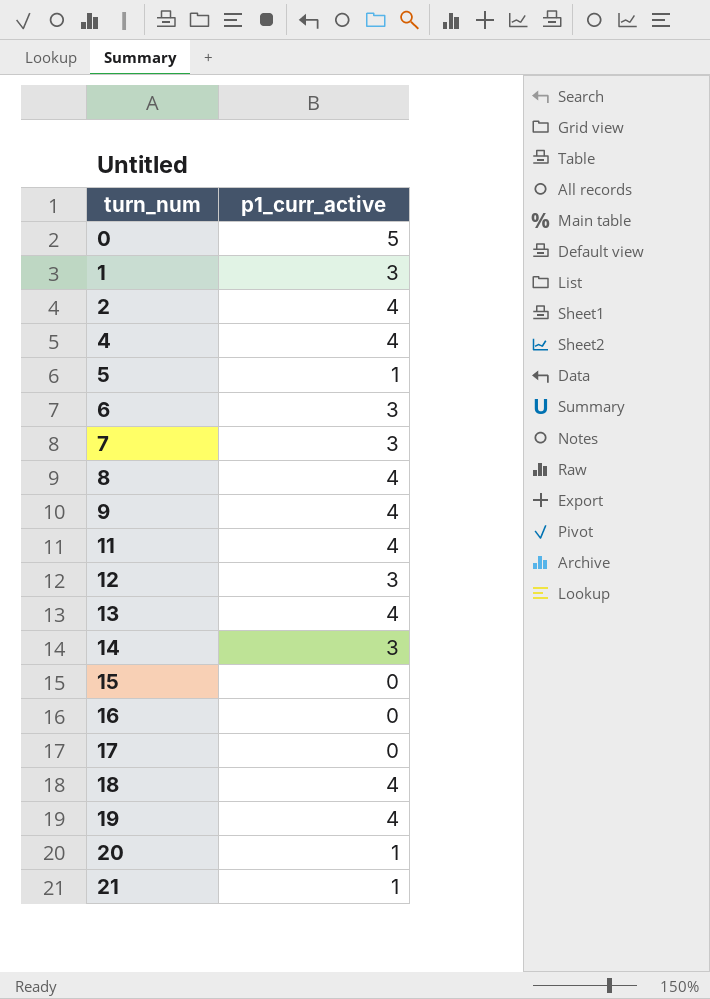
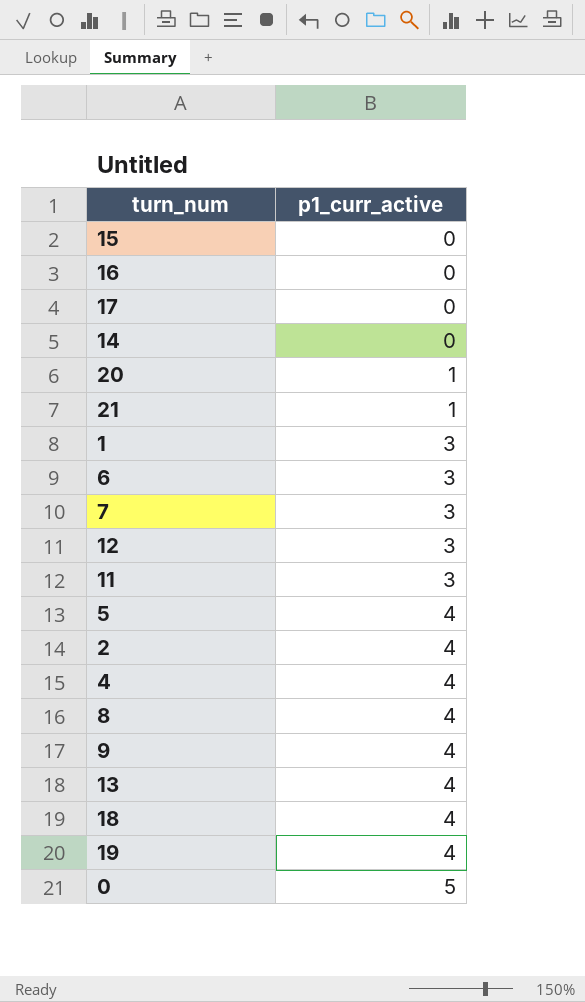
row order: turn_num ascending -> p1_curr_active ascending
14 | p1_curr_active: 3 -> 0
11 | p1_curr_active: 4 -> 3
5 | p1_curr_active: 1 -> 4

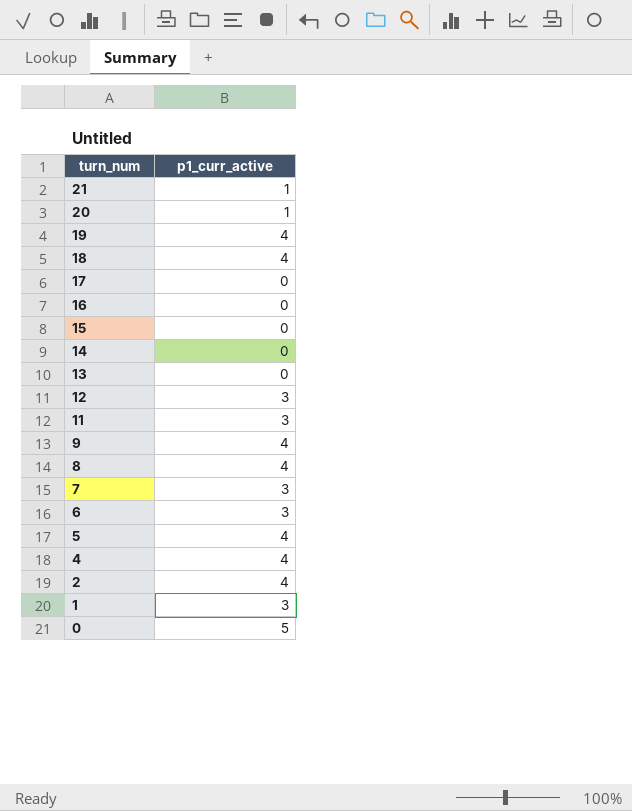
row order: p1_curr_active ascending -> turn_num descending
13 | p1_curr_active: 4 -> 0

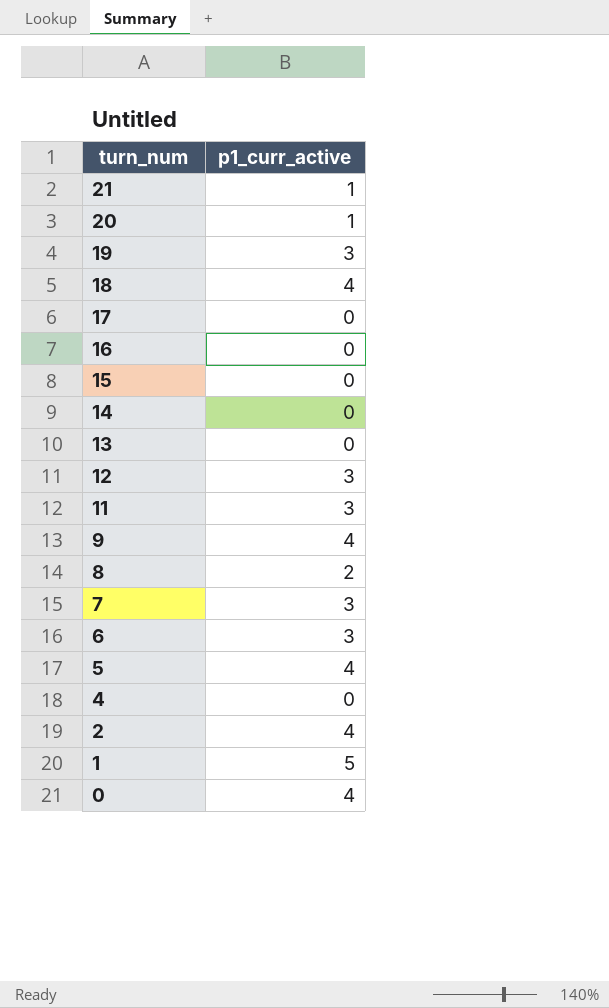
19 | p1_curr_active: 4 -> 3
8 | p1_curr_active: 4 -> 2
4 | p1_curr_active: 4 -> 0
1 | p1_curr_active: 3 -> 5
0 | p1_curr_active: 5 -> 4

